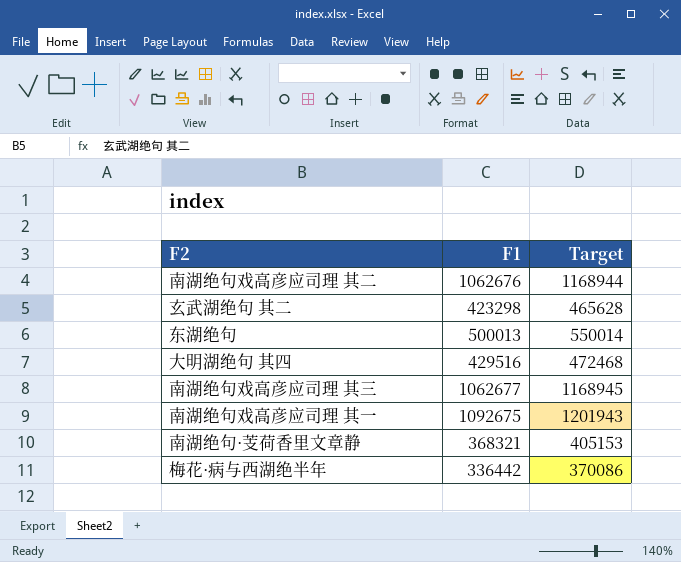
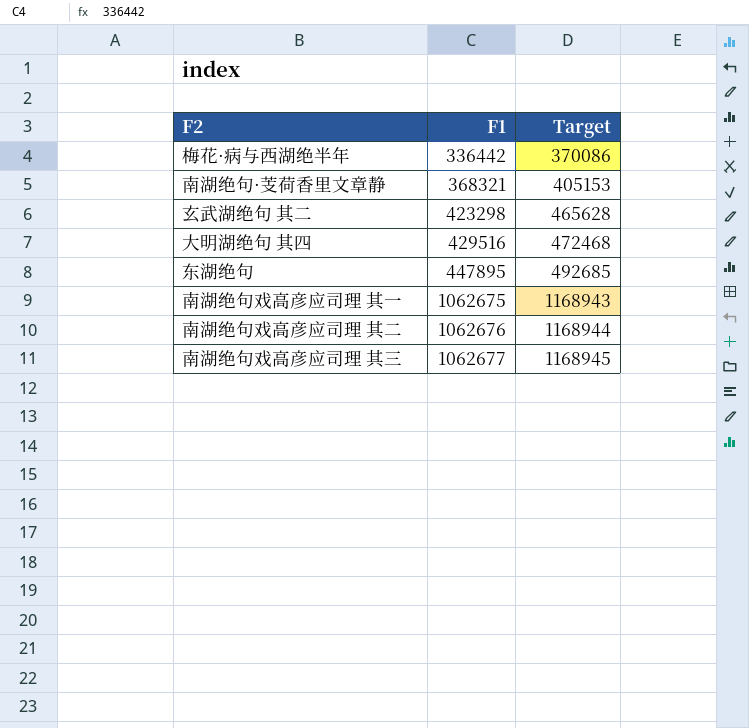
row order: none -> F1 ascending
东湖绝句 | F1: 500013 -> 447895
东湖绝句 | Target: 550014 -> 492685
南湖绝句戏高彦应司理 其一 | F1: 1092675 -> 1062675
南湖绝句戏高彦应司理 其一 | Target: 1201943 -> 1168943

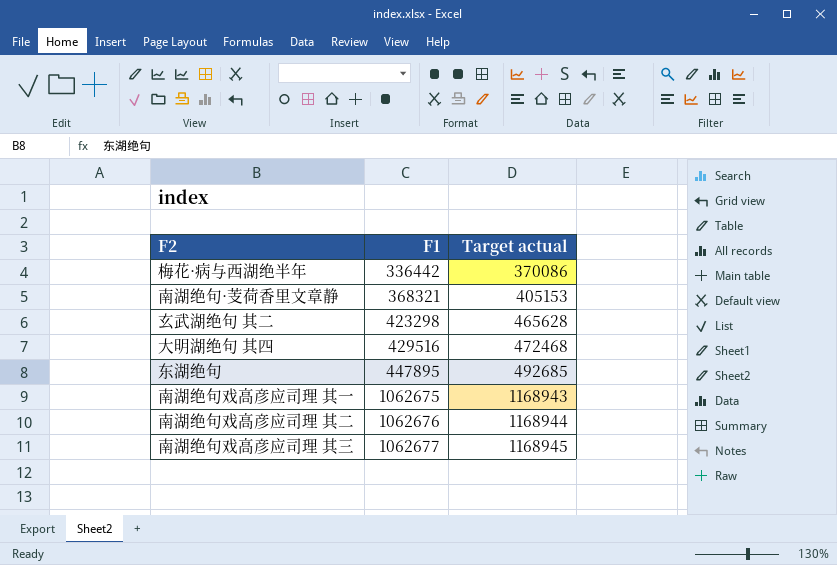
column name: Target -> Target actual

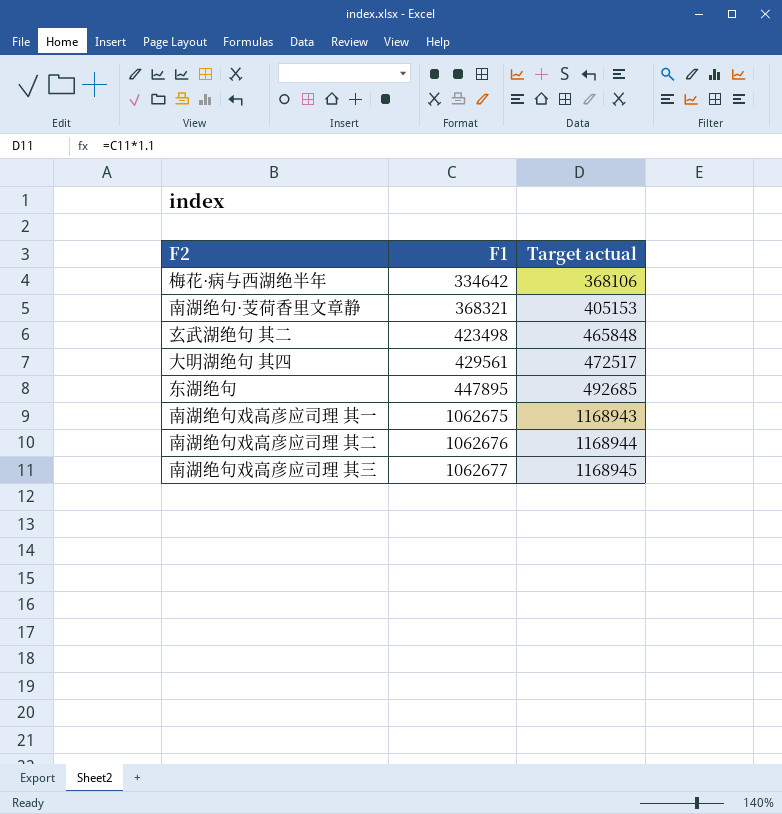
梅花·病与西湖绝半年 | F1: 336442 -> 334642
梅花·病与西湖绝半年 | Target actual: 370086 -> 368106
玄武湖绝句 其二 | F1: 423298 -> 423498
玄武湖绝句 其二 | Target actual: 465628 -> 465848
大明湖绝句 其四 | F1: 429516 -> 429561
大明湖绝句 其四 | Target actual: 472468 -> 472517

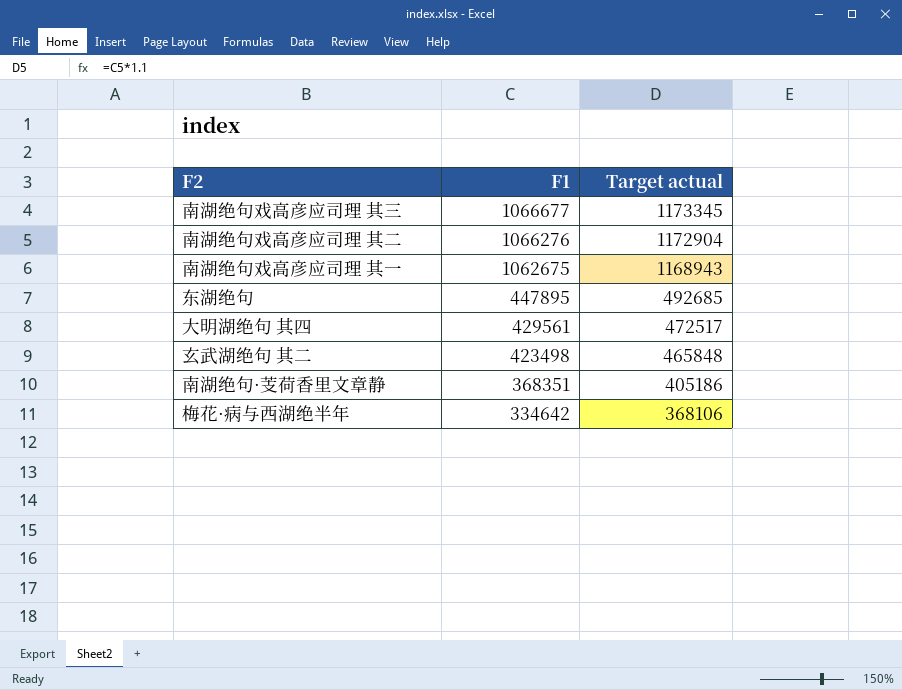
row order: F1 ascending -> F1 descending
南湖绝句戏高彦应司理 其三 | F1: 1062677 -> 1066677
南湖绝句戏高彦应司理 其三 | Target actual: 1168945 -> 1173345
南湖绝句戏高彦应司理 其二 | F1: 1062676 -> 1066276
南湖绝句戏高彦应司理 其二 | Target actual: 1168944 -> 1172904
南湖绝句·芰荷香里文章静 | F1: 368321 -> 368351
南湖绝句·芰荷香里文章静 | Target actual: 405153 -> 405186

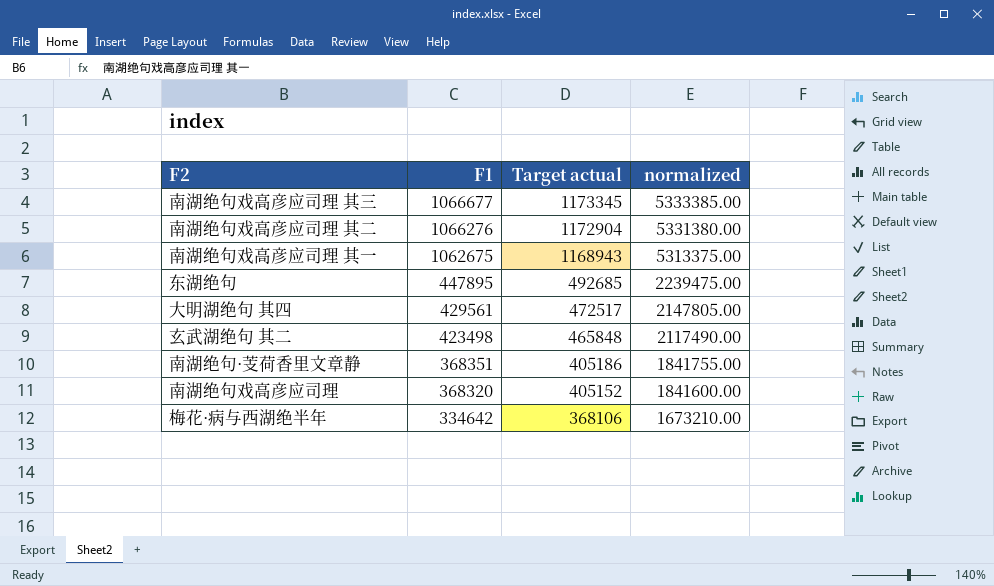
column normalized | formula: none -> [F1] * 5
row 南湖绝句戏高彦应司理: none -> 368320 | 405152 | 1841600.00

